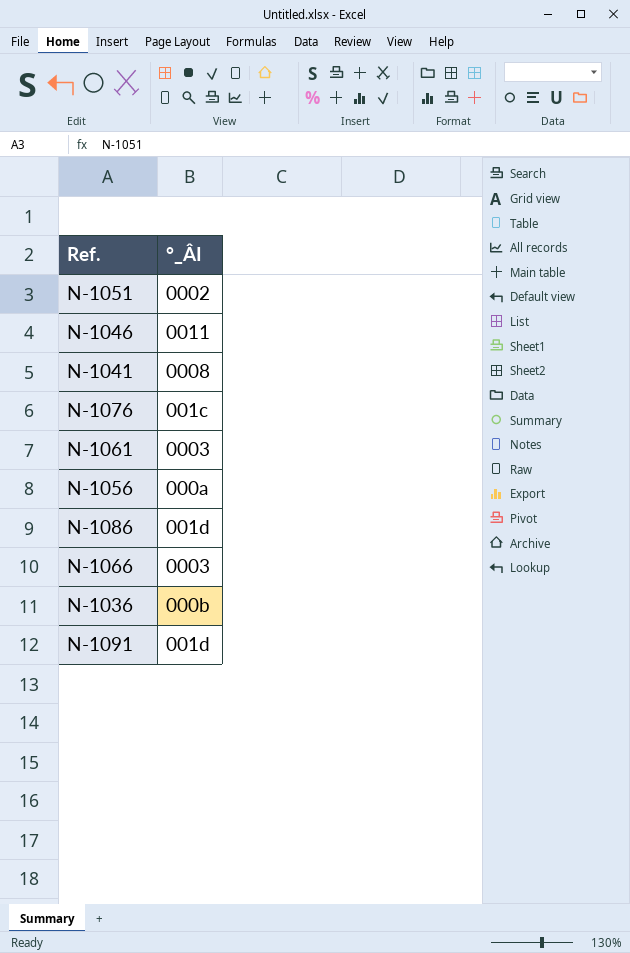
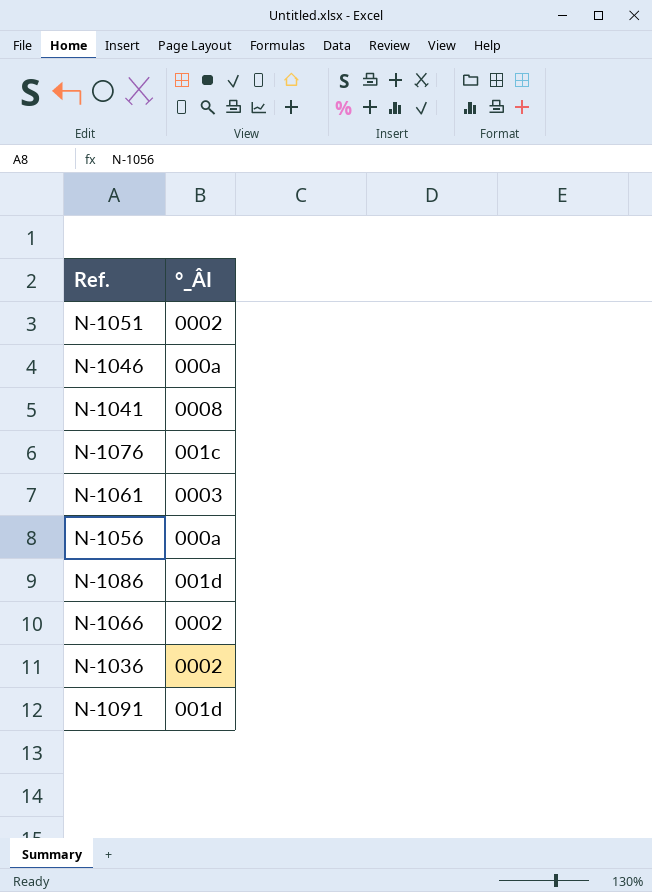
N-1046 | °_ÂI: 0011 -> 000a
N-1066 | °_ÂI: 0003 -> 0002
N-1036 | °_ÂI: 000b -> 0002

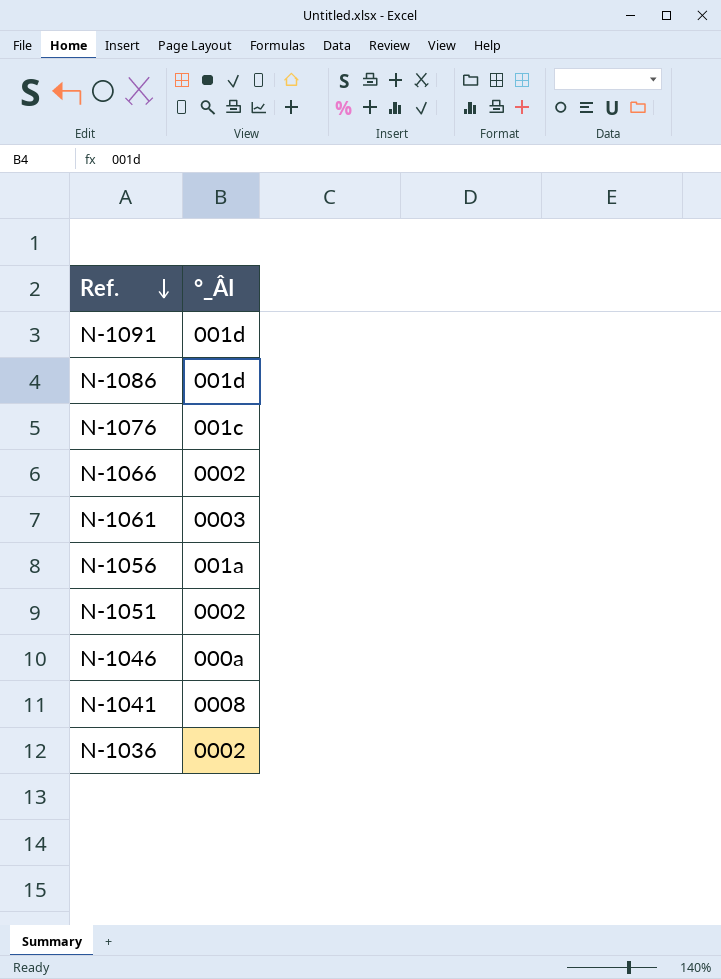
row order: none -> Ref. descending
N-1056 | °_ÂI: 000a -> 001a

